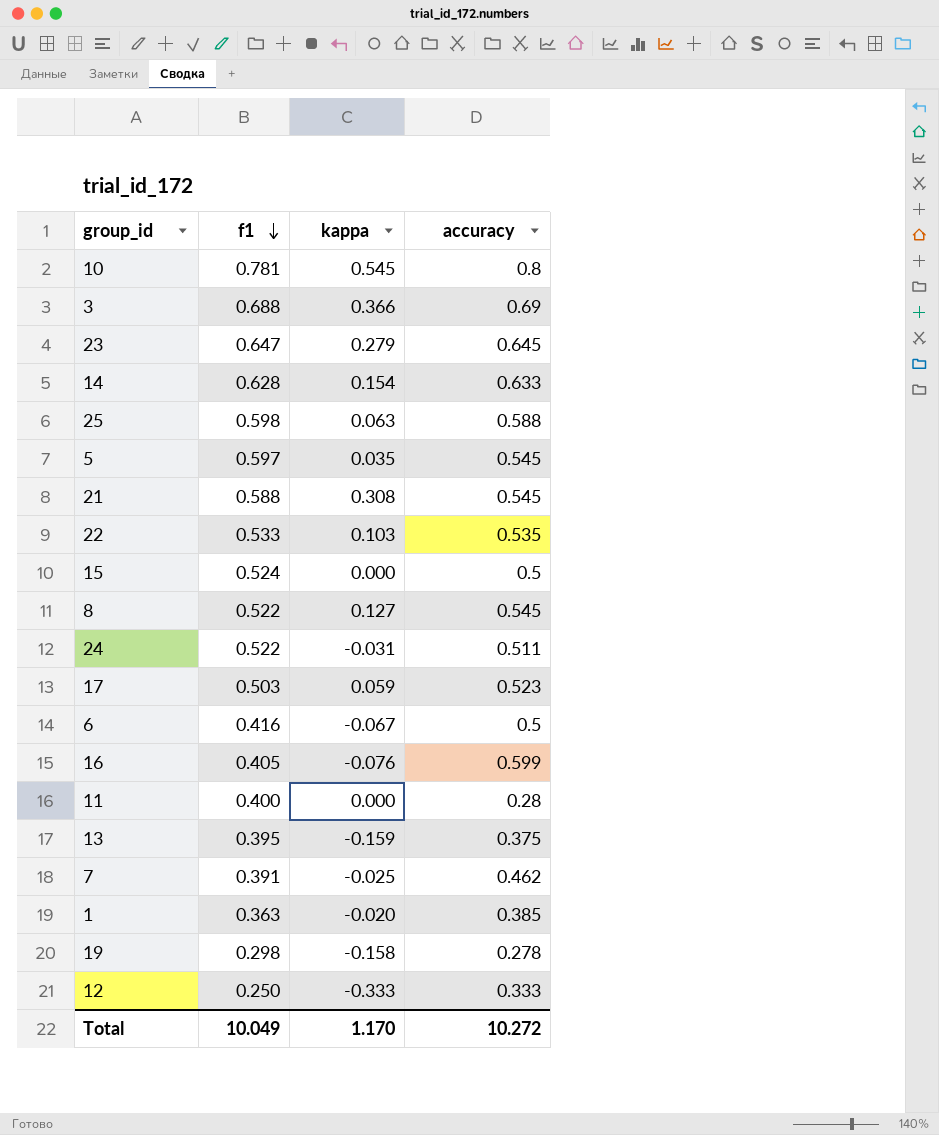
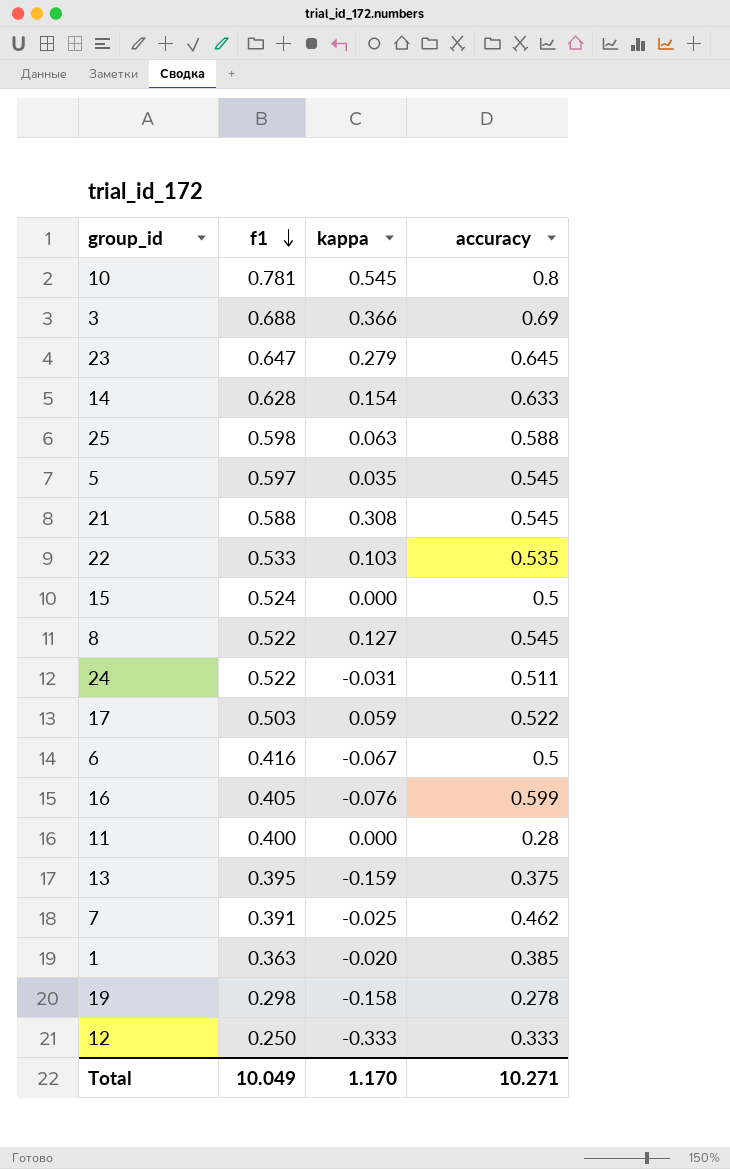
17 | accuracy: 0.523 -> 0.522
Total | accuracy: 10.272 -> 10.271

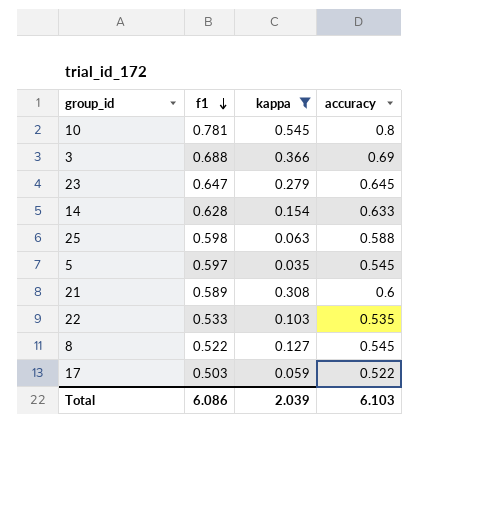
filter: none -> kappa >= 0.035
21 | f1: 0.588 -> 0.589
21 | accuracy: 0.545 -> 0.6
Total | f1: 10.049 -> 6.086
Total | kappa: 1.170 -> 2.039
Total | accuracy: 10.271 -> 6.103

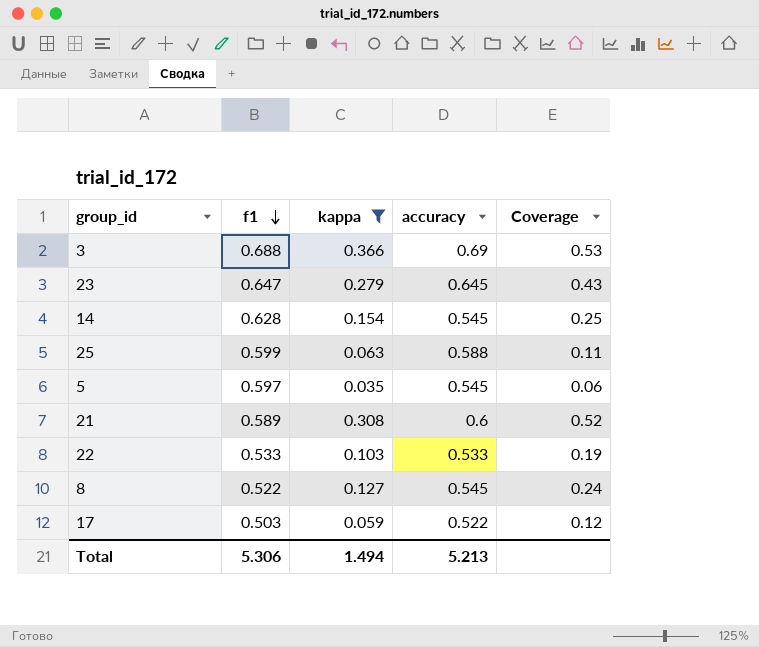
column Coverage | formula: none -> [kappa] / [f1]
row 10: 0.781 | 0.545 | 0.8 -> none
14 | accuracy: 0.633 -> 0.545
25 | f1: 0.598 -> 0.599
22 | accuracy: 0.535 -> 0.533
Total | f1: 6.086 -> 5.306
Total | kappa: 2.039 -> 1.494
Total | accuracy: 6.103 -> 5.213

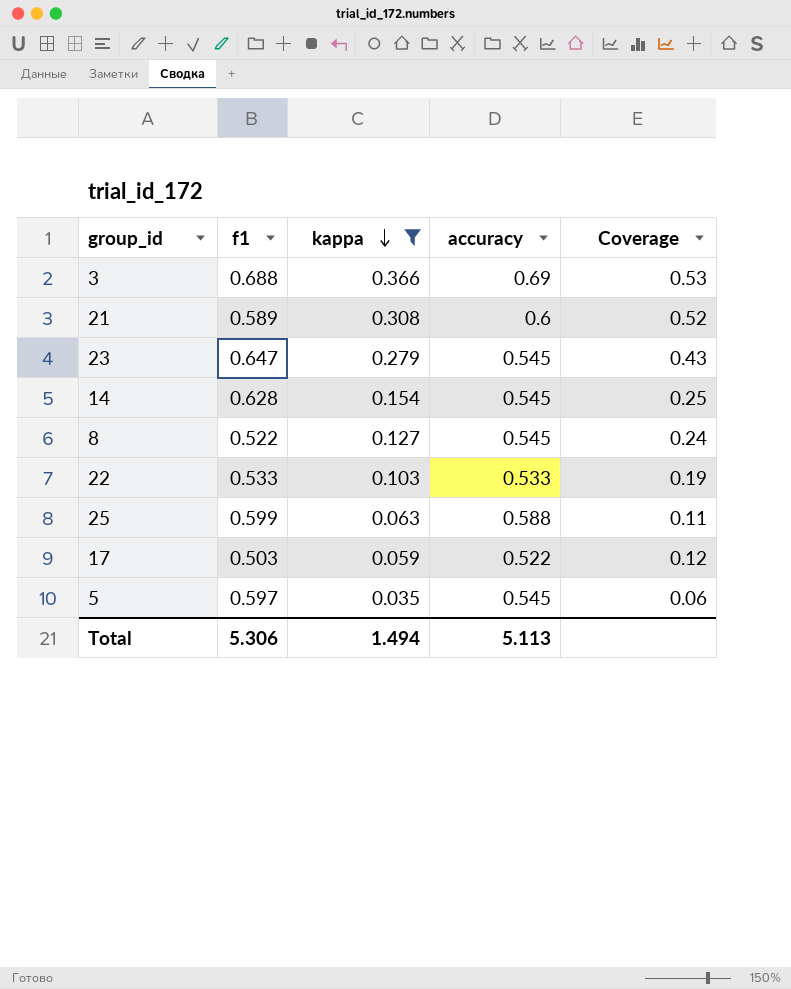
row order: f1 descending -> kappa descending
23 | accuracy: 0.645 -> 0.545
Total | accuracy: 5.213 -> 5.113

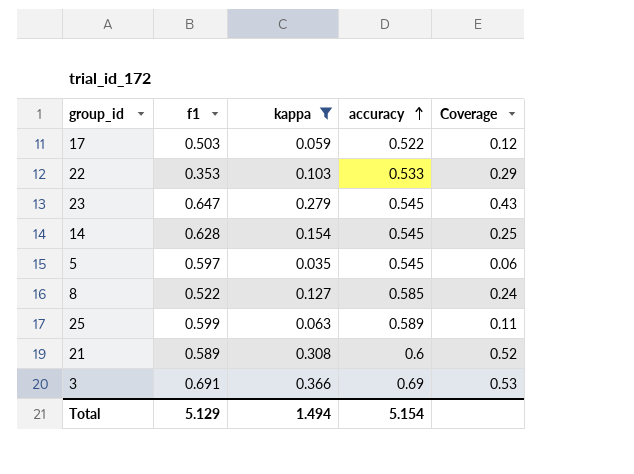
row order: kappa descending -> accuracy ascending
22 | f1: 0.533 -> 0.353
22 | Coverage: 0.19 -> 0.29
8 | accuracy: 0.545 -> 0.585
25 | accuracy: 0.588 -> 0.589
3 | f1: 0.688 -> 0.691
Total | f1: 5.306 -> 5.129
Total | accuracy: 5.113 -> 5.154

